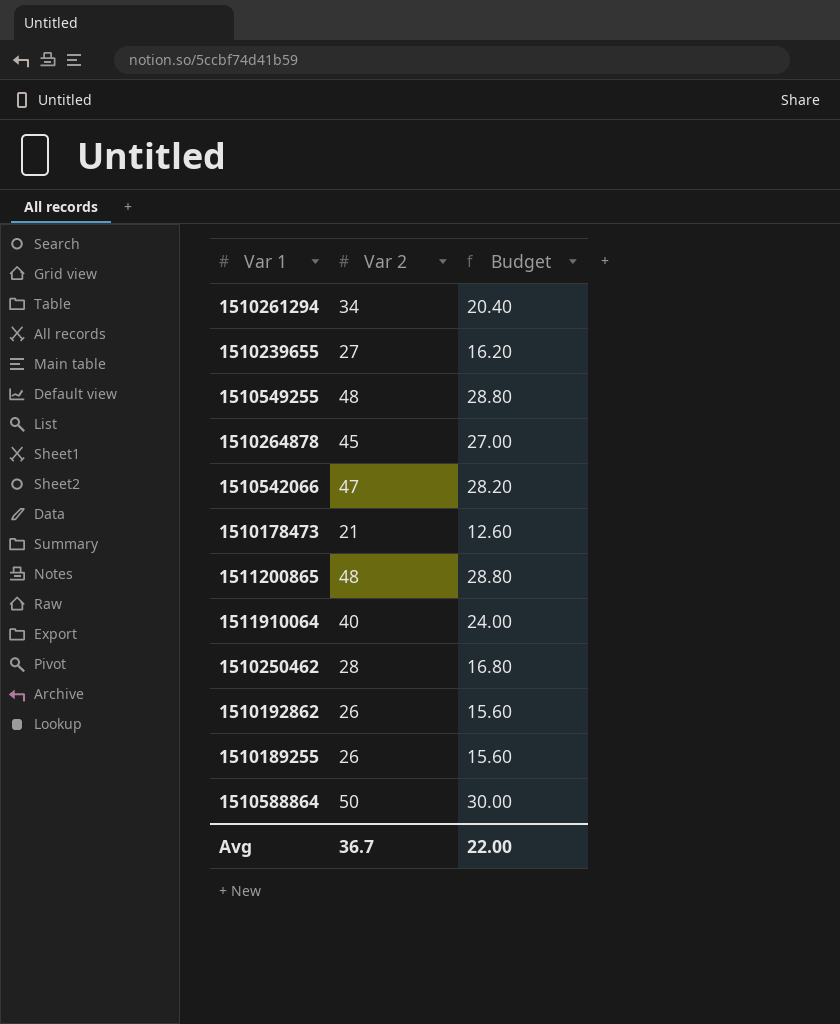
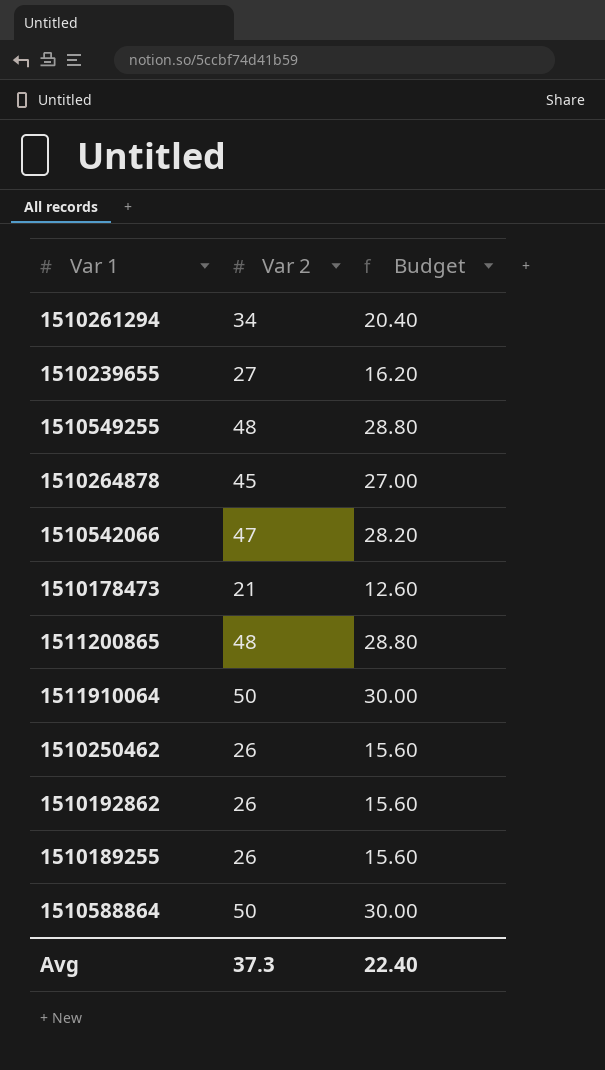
1511910064 | Var 2: 40 -> 50
1511910064 | Budget: 24.00 -> 30.00
1510250462 | Var 2: 28 -> 26
1510250462 | Budget: 16.80 -> 15.60
Avg | Var 2: 36.7 -> 37.3
Avg | Budget: 22.00 -> 22.40

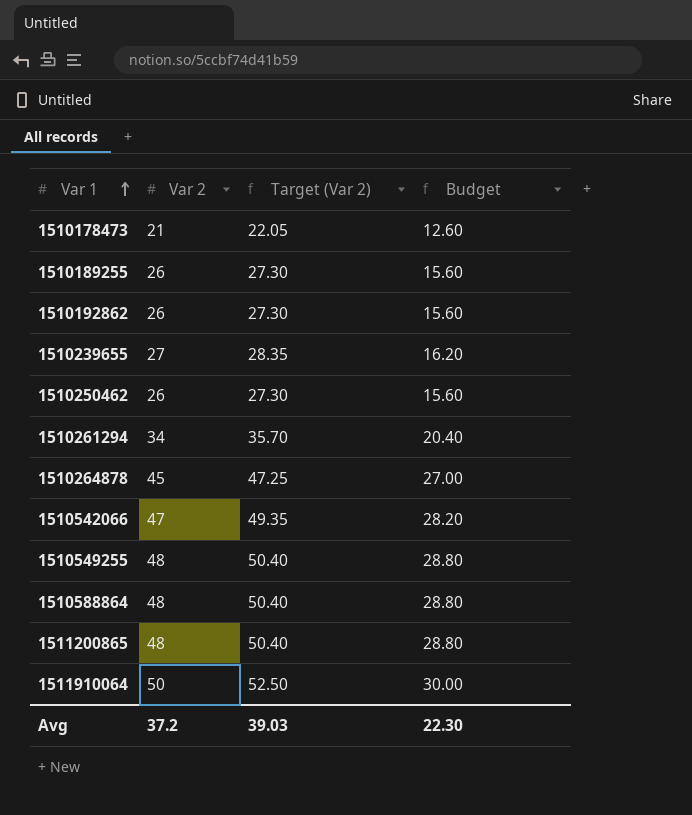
row order: none -> Var 1 ascending
column Target (Var 2) | formula: none -> [Var 2] * 1.05
1510588864 | Var 2: 50 -> 48
1510588864 | Budget: 30.00 -> 28.80
Avg | Var 2: 37.3 -> 37.2
Avg | Budget: 22.40 -> 22.30

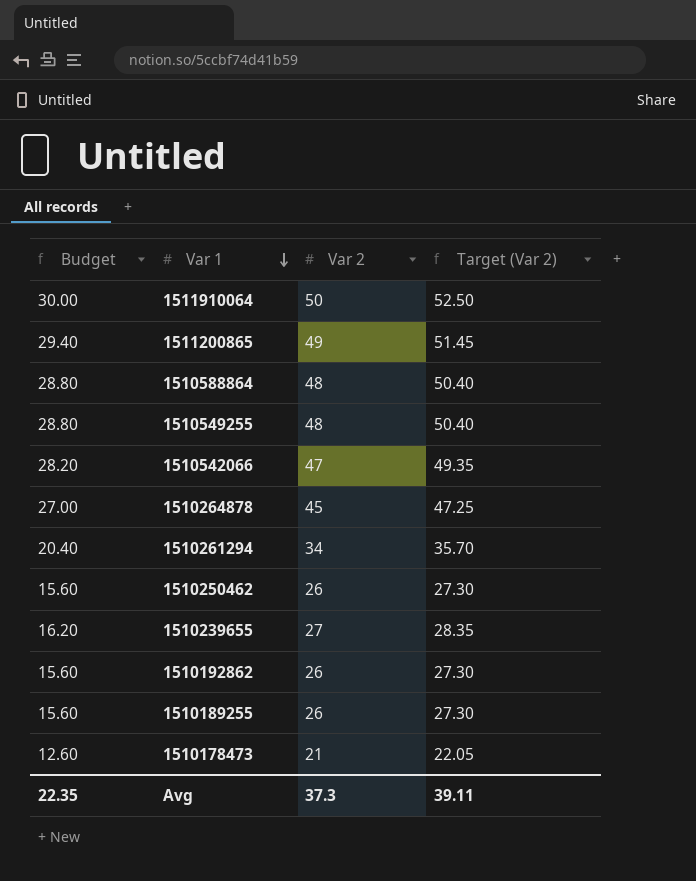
row order: Var 1 ascending -> Var 1 descending
column Budget | position: 4 -> 1
1511200865 | Budget: 28.80 -> 29.40
1511200865 | Var 2: 48 -> 49
1511200865 | Target (Var 2): 50.40 -> 51.45
Avg | Budget: 22.30 -> 22.35
Avg | Var 2: 37.2 -> 37.3
Avg | Target (Var 2): 39.03 -> 39.11

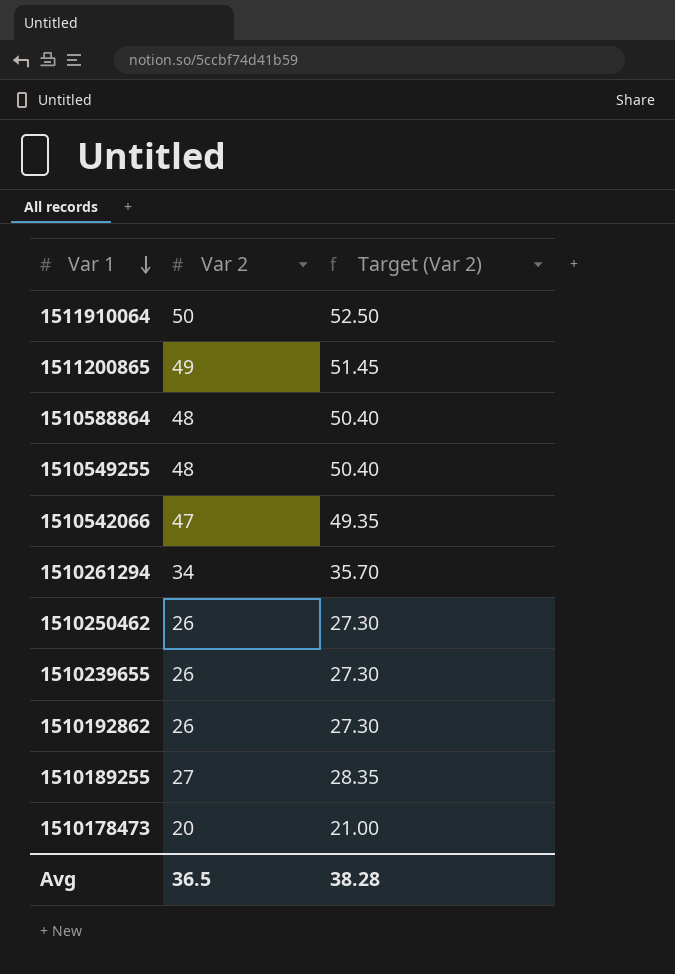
column Budget | formula: [Var 2] * 0.6 -> none
row 1510264878: 27.00 | 45 | 47.25 -> none
1510239655 | Var 2: 27 -> 26
1510239655 | Target (Var 2): 28.35 -> 27.30
1510189255 | Var 2: 26 -> 27
1510189255 | Target (Var 2): 27.30 -> 28.35
1510178473 | Var 2: 21 -> 20
1510178473 | Target (Var 2): 22.05 -> 21.00
Avg | Var 2: 37.3 -> 36.5
Avg | Target (Var 2): 39.11 -> 38.28

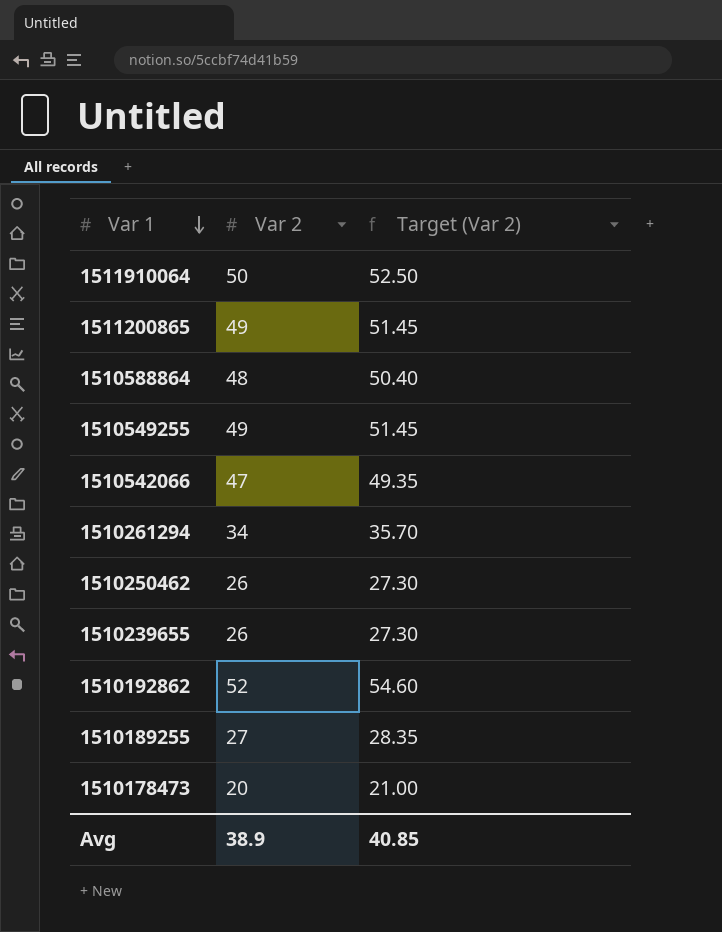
1510549255 | Var 2: 48 -> 49
1510549255 | Target (Var 2): 50.40 -> 51.45
1510192862 | Var 2: 26 -> 52
1510192862 | Target (Var 2): 27.30 -> 54.60
Avg | Var 2: 36.5 -> 38.9
Avg | Target (Var 2): 38.28 -> 40.85

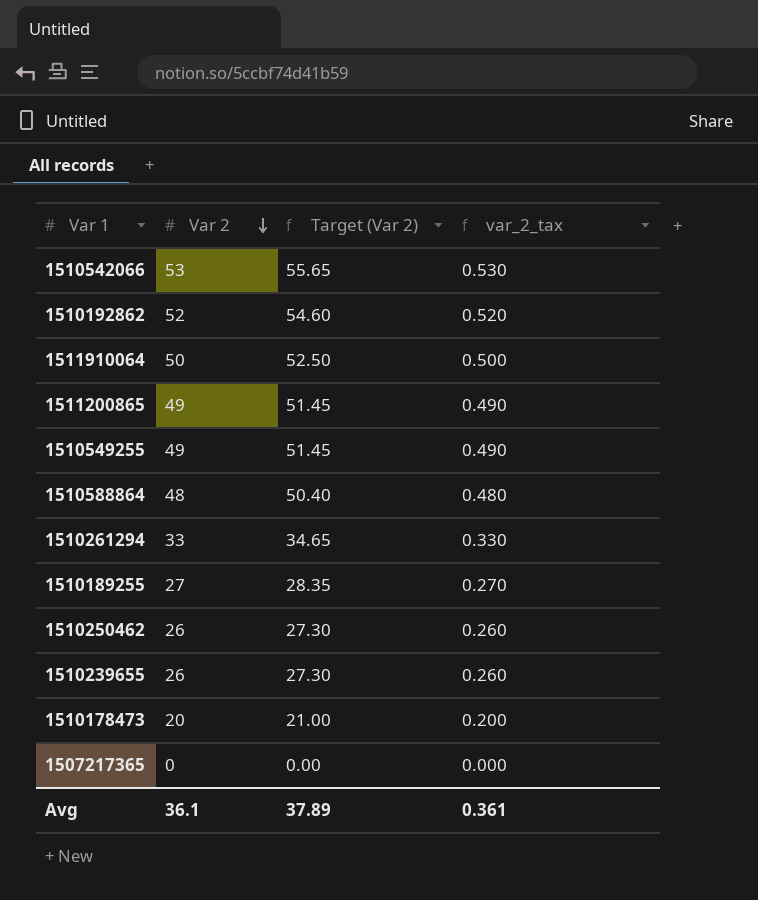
row order: Var 1 descending -> Var 2 descending
column var_2_tax | formula: none -> [Var 2] * 0.01
1510542066 | Var 2: 47 -> 53
1510542066 | Target (Var 2): 49.35 -> 55.65
1510261294 | Var 2: 34 -> 33
1510261294 | Target (Var 2): 35.70 -> 34.65
row 1507217365: none -> 0 | 0.00 | 0.000
Avg | Var 2: 38.9 -> 36.1
Avg | Target (Var 2): 40.85 -> 37.89

